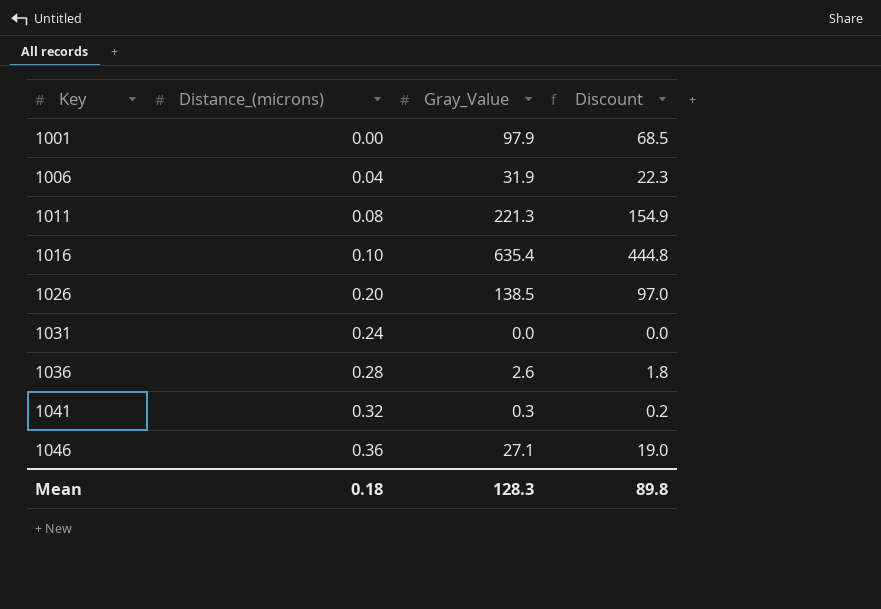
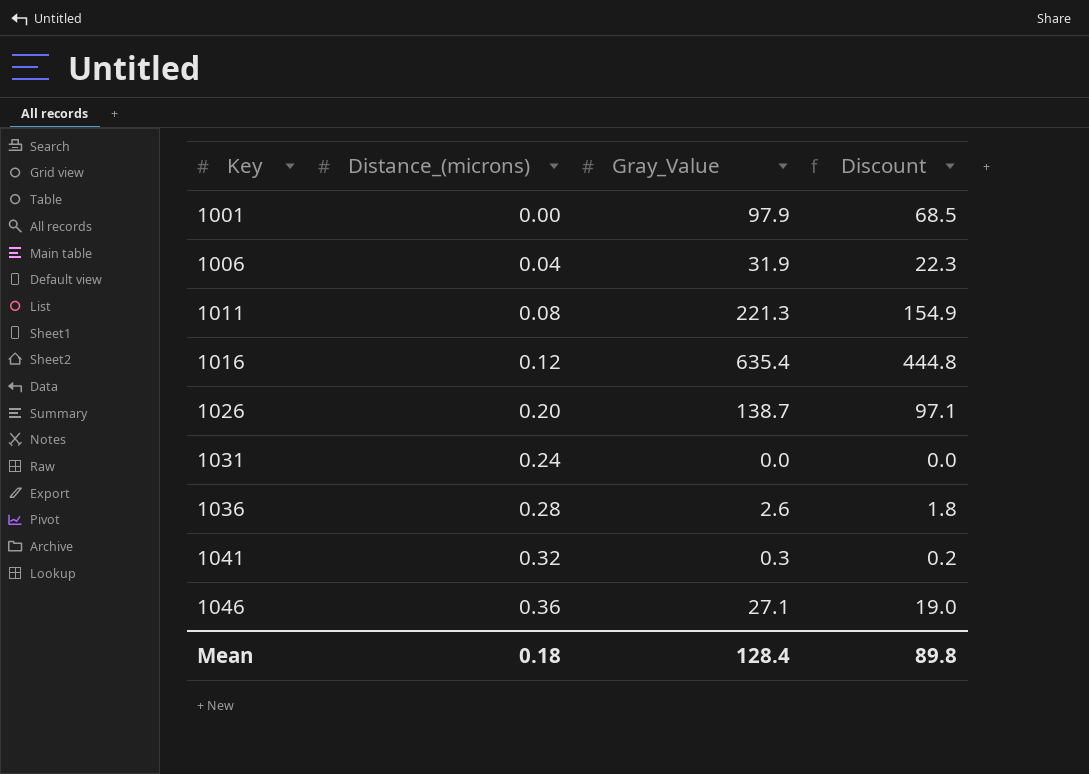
1016 | Distance_(microns): 0.10 -> 0.12
1026 | Gray_Value: 138.5 -> 138.7
1026 | Discount: 97.0 -> 97.1
Mean | Gray_Value: 128.3 -> 128.4

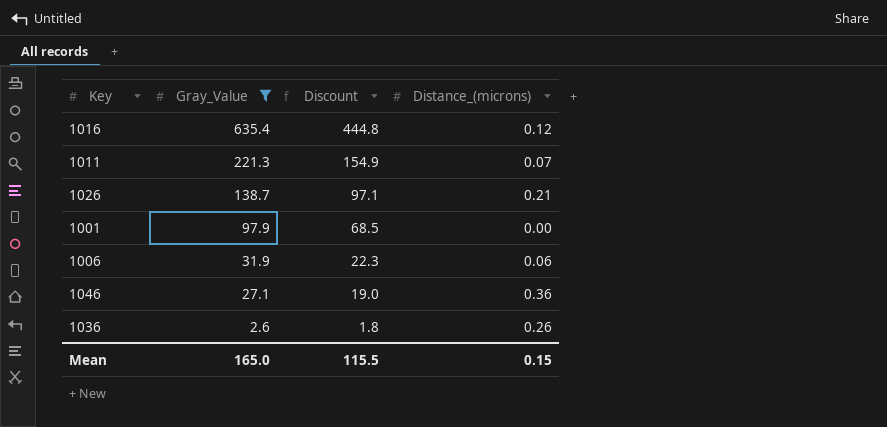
filter: none -> Gray_Value >= 2.6
row order: Key ascending -> Gray_Value descending
column Distance_(microns) | position: 2 -> 4
1011 | Distance_(microns): 0.08 -> 0.07
1026 | Distance_(microns): 0.20 -> 0.21
1006 | Distance_(microns): 0.04 -> 0.06
1036 | Distance_(microns): 0.28 -> 0.26
Mean | Gray_Value: 128.4 -> 165.0
Mean | Discount: 89.8 -> 115.5
Mean | Distance_(microns): 0.18 -> 0.15

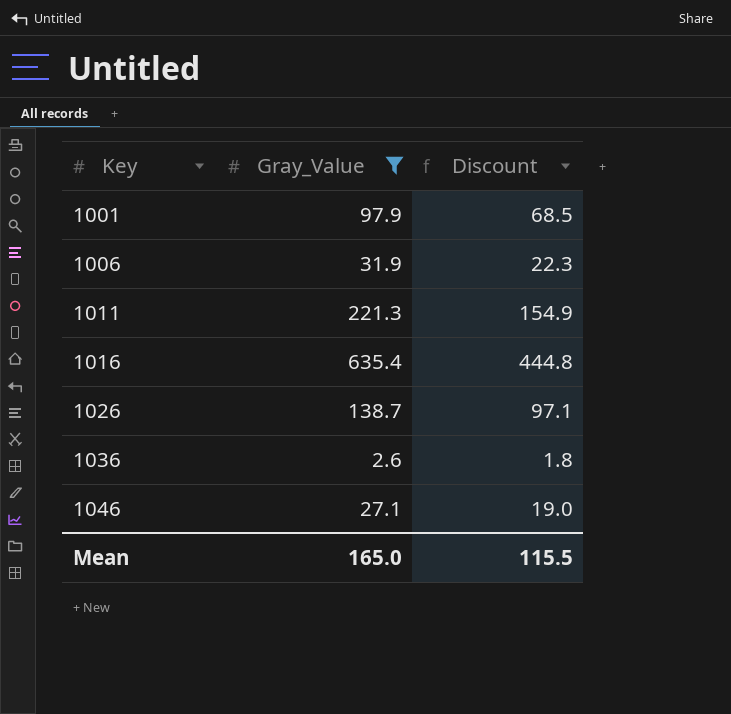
row order: Gray_Value descending -> Key ascending
column Distance_(microns) | position: 4 -> none

